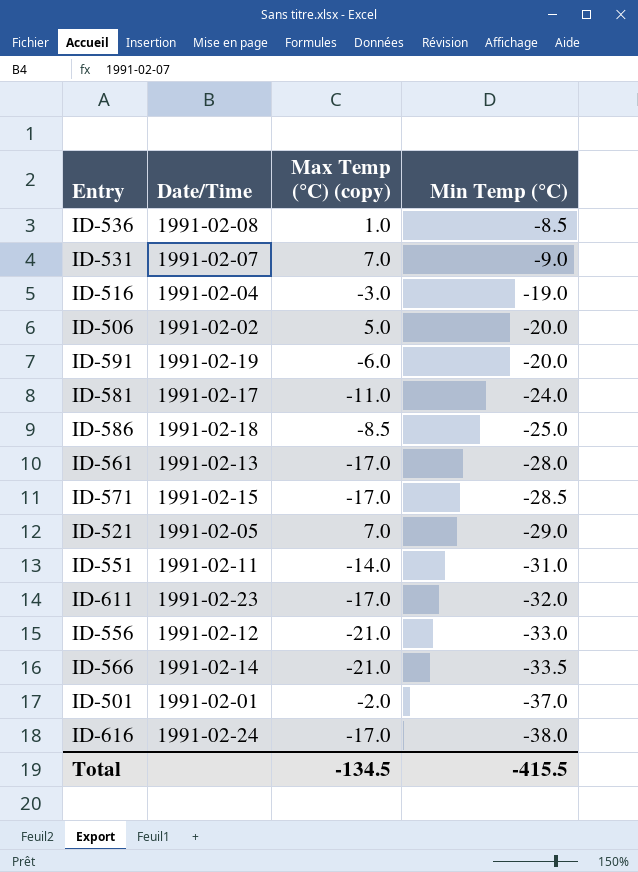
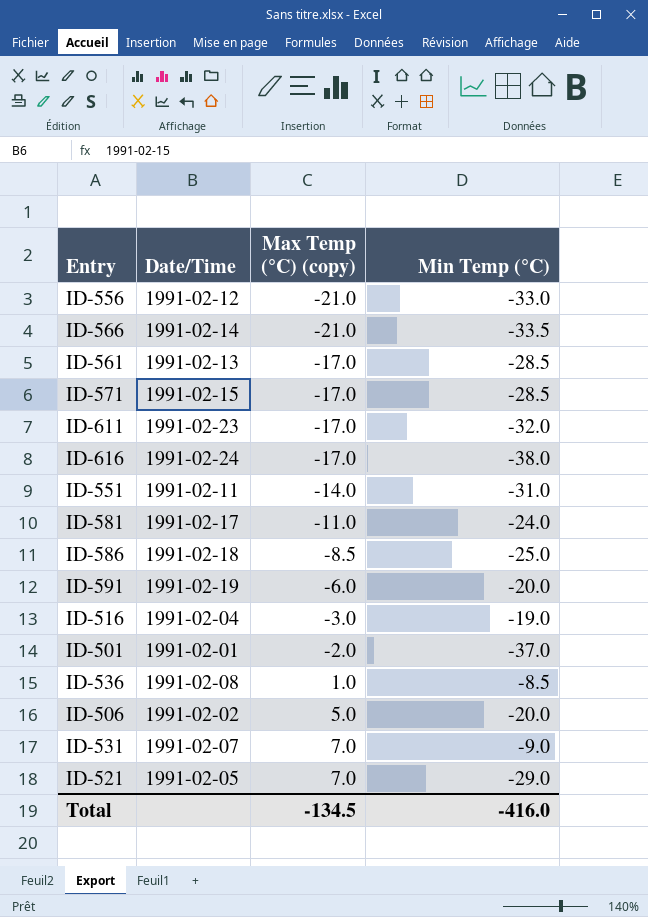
row order: Min Temp (°C) descending -> Max Temp (°C) (copy) ascending
ID-561 | Min Temp (°C): -28.0 -> -28.5
Total | Min Temp (°C): -415.5 -> -416.0

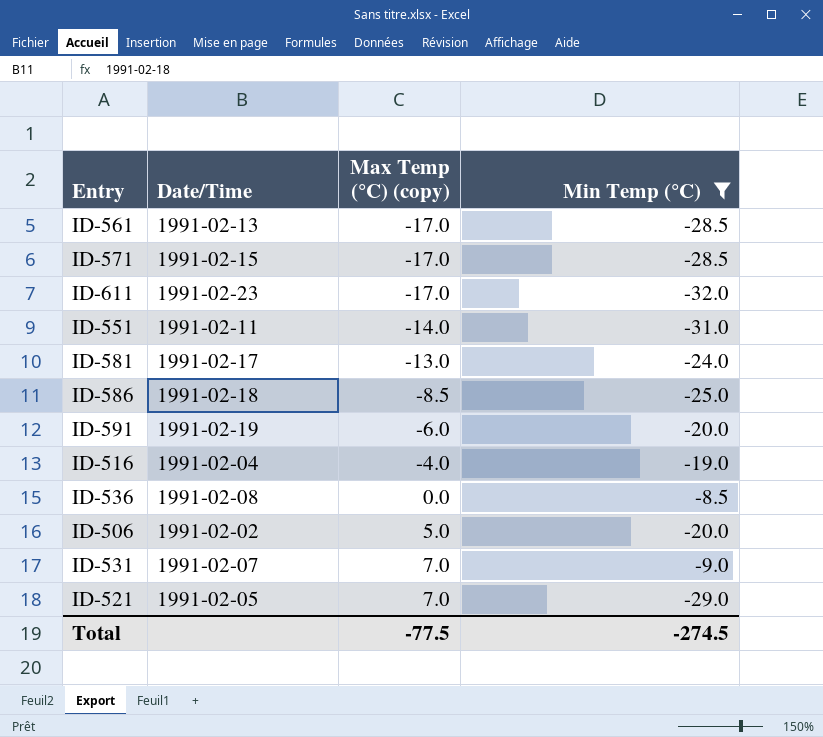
filter: none -> Min Temp (°C) >= -32.0
ID-581 | Max Temp (°C) (copy): -11.0 -> -13.0
ID-516 | Max Temp (°C) (copy): -3.0 -> -4.0
ID-536 | Max Temp (°C) (copy): 1.0 -> 0.0
Total | Max Temp (°C) (copy): -134.5 -> -77.5
Total | Min Temp (°C): -416.0 -> -274.5

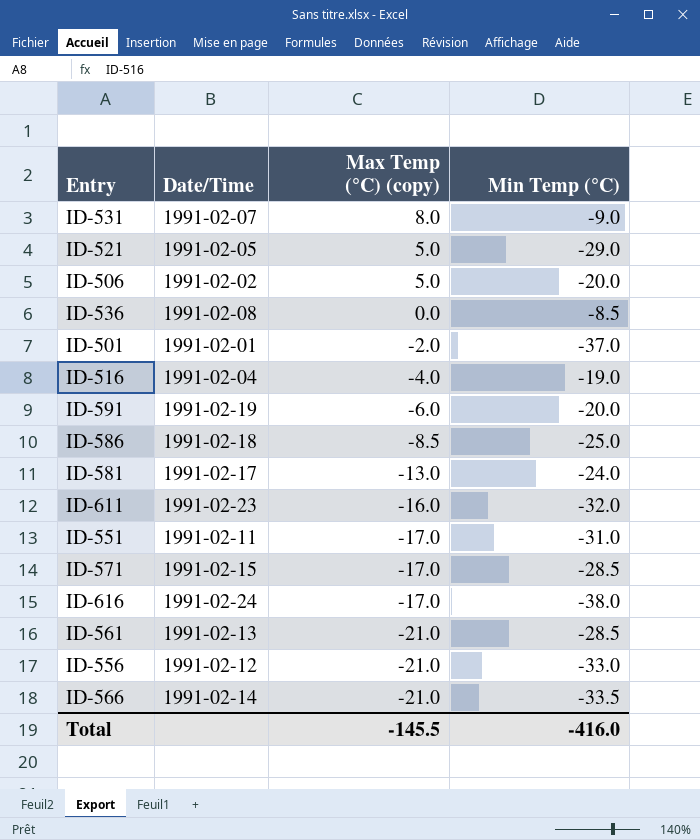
filter: Min Temp (°C) >= -32.0 -> none
row order: Max Temp (°C) (copy) ascending -> Max Temp (°C) (copy) descending
ID-531 | Max Temp (°C) (copy): 7.0 -> 8.0
ID-521 | Max Temp (°C) (copy): 7.0 -> 5.0
ID-611 | Max Temp (°C) (copy): -17.0 -> -16.0
ID-551 | Max Temp (°C) (copy): -14.0 -> -17.0
ID-561 | Max Temp (°C) (copy): -17.0 -> -21.0
Total | Max Temp (°C) (copy): -77.5 -> -145.5
Total | Min Temp (°C): -274.5 -> -416.0

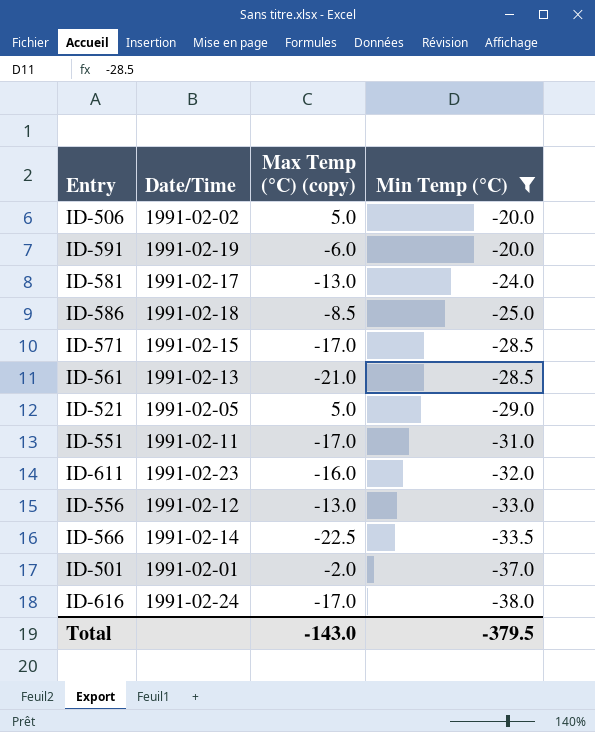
filter: none -> Min Temp (°C) <= -20.0
row order: Max Temp (°C) (copy) descending -> Min Temp (°C) descending
ID-556 | Max Temp (°C) (copy): -21.0 -> -13.0
ID-566 | Max Temp (°C) (copy): -21.0 -> -22.5
Total | Max Temp (°C) (copy): -145.5 -> -143.0
Total | Min Temp (°C): -416.0 -> -379.5

